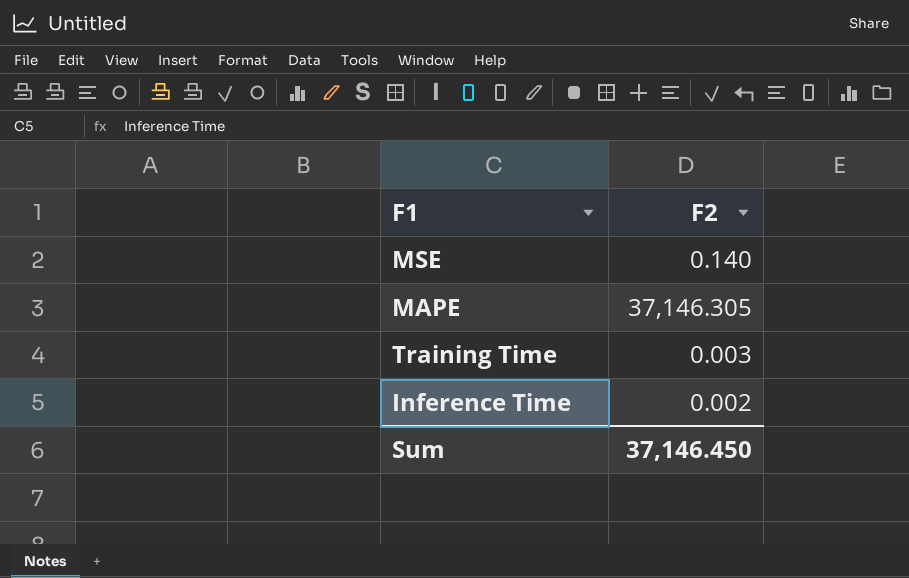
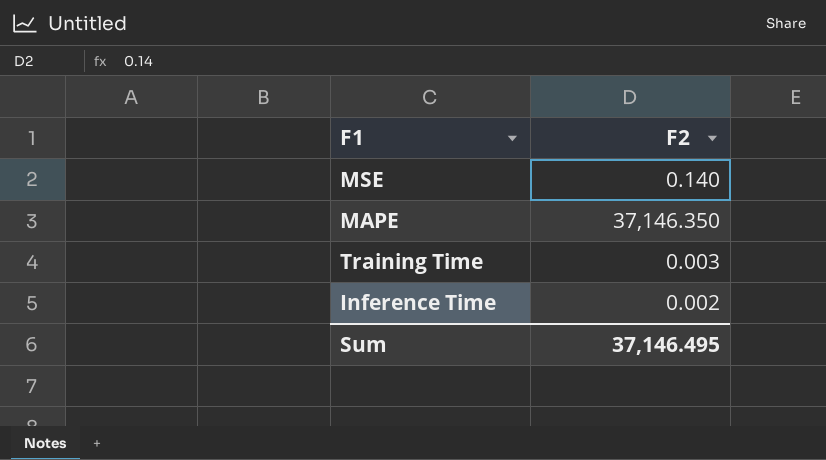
MAPE | F2: 37,146.305 -> 37,146.350
Sum | F2: 37,146.450 -> 37,146.495

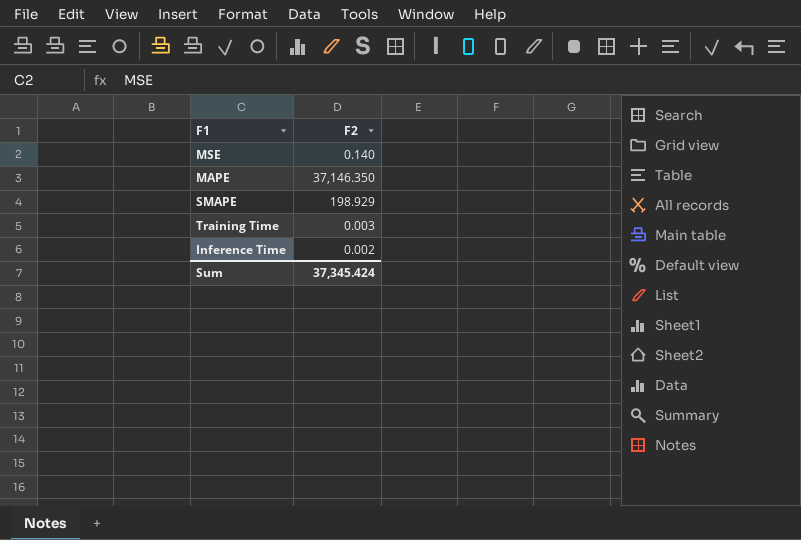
row SMAPE: none -> 198.929
Sum | F2: 37,146.495 -> 37,345.424

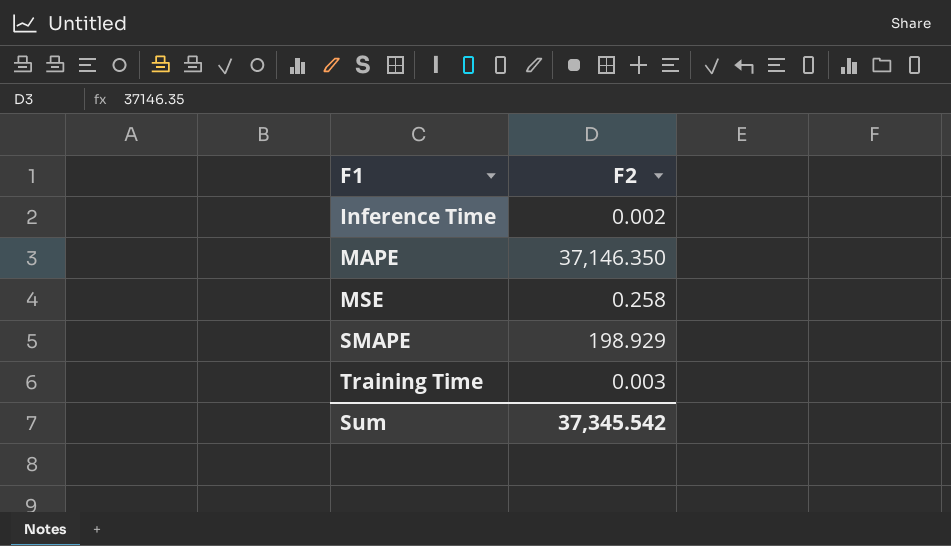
row order: none -> F1 ascending
MSE | F2: 0.140 -> 0.258
Sum | F2: 37,345.424 -> 37,345.542

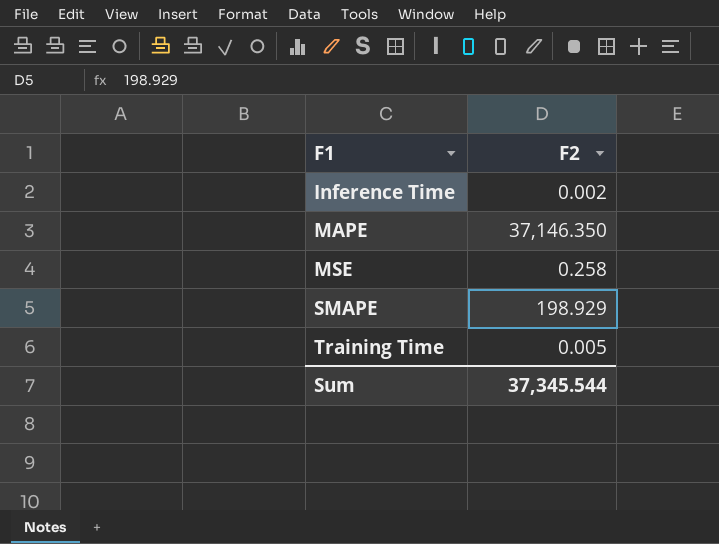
Training Time | F2: 0.003 -> 0.005
Sum | F2: 37,345.542 -> 37,345.544

